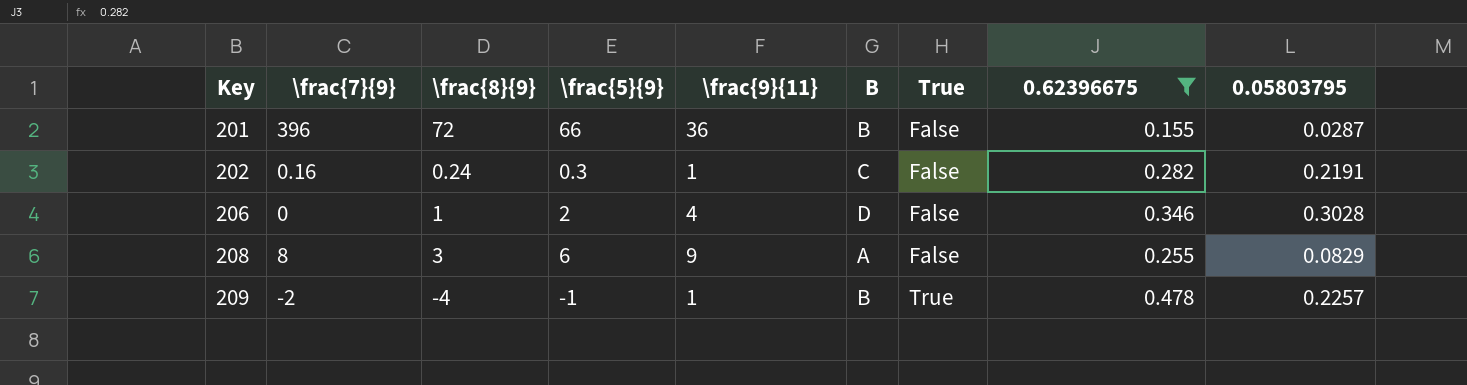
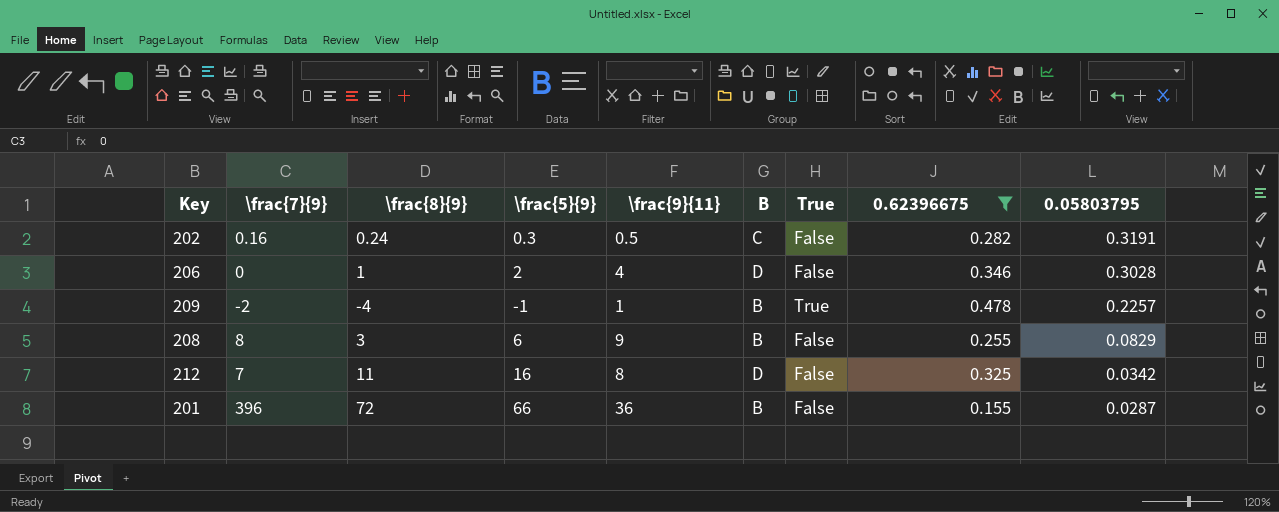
row order: Key ascending -> 0.05803795 descending
202 | \frac{9}{11}: 1 -> 0.5
202 | 0.05803795: 0.2191 -> 0.3191
208 | B: A -> B
row 212: none -> 7 | 11 | 16 | 8 | D | False | 0.325 | 0.0342

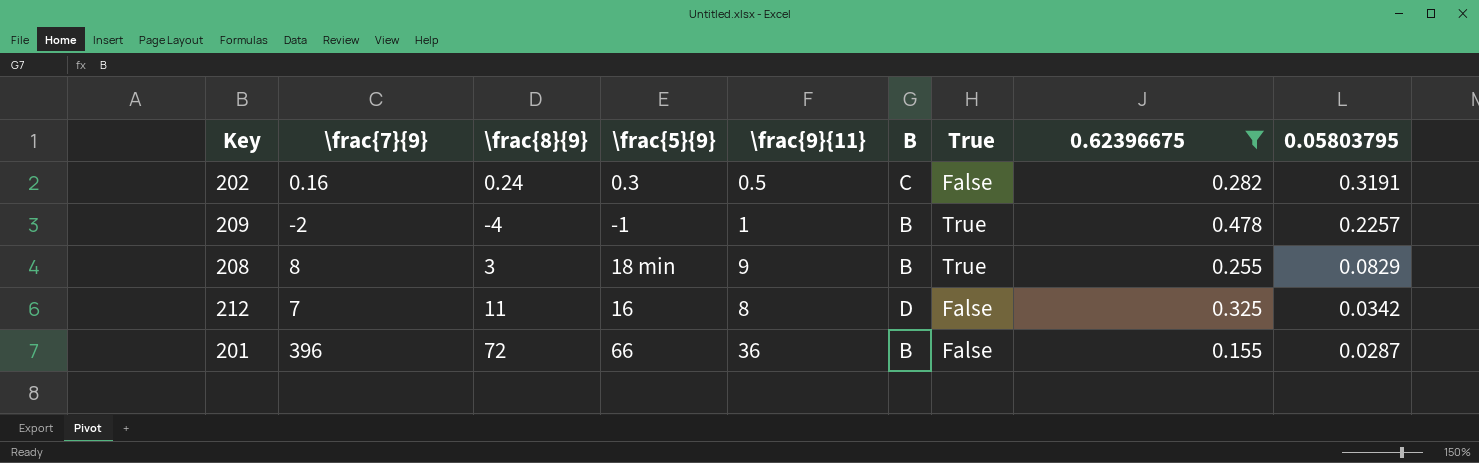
row 206: 0 | 1 | 2 | 4 | D | False | 0.346 | 0.3028 -> none
208 | \frac{5}{9}: 6 -> 18 min
208 | True: False -> True

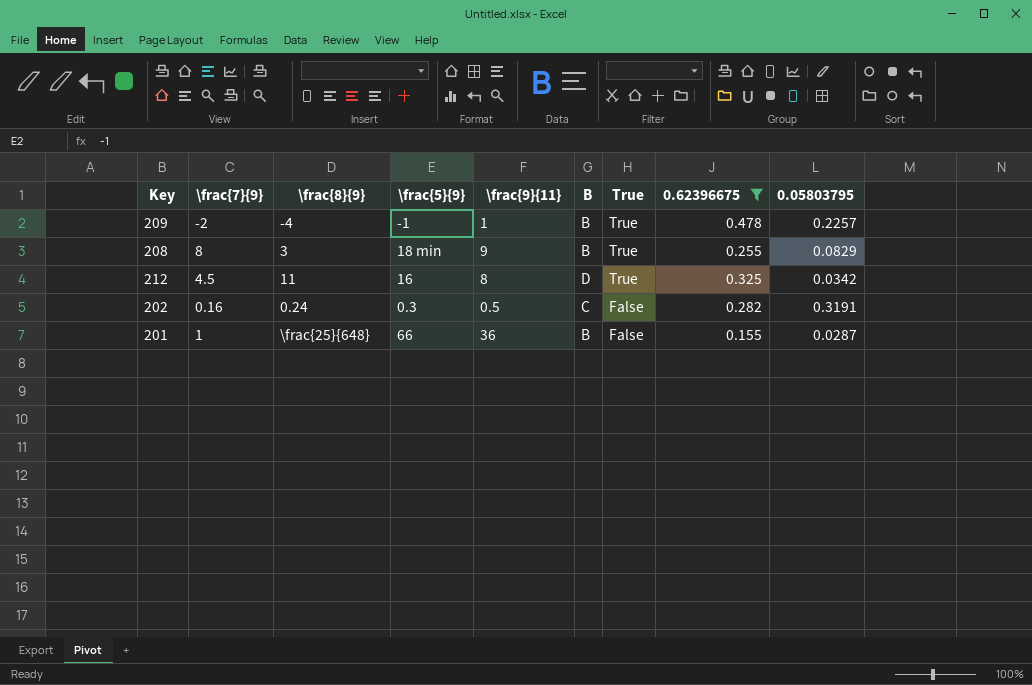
row order: 0.05803795 descending -> True descending
212 | \frac{7}{9}: 7 -> 4.5
212 | True: False -> True
201 | \frac{7}{9}: 396 -> 1
201 | \frac{8}{9}: 72 -> \frac{25}{648}

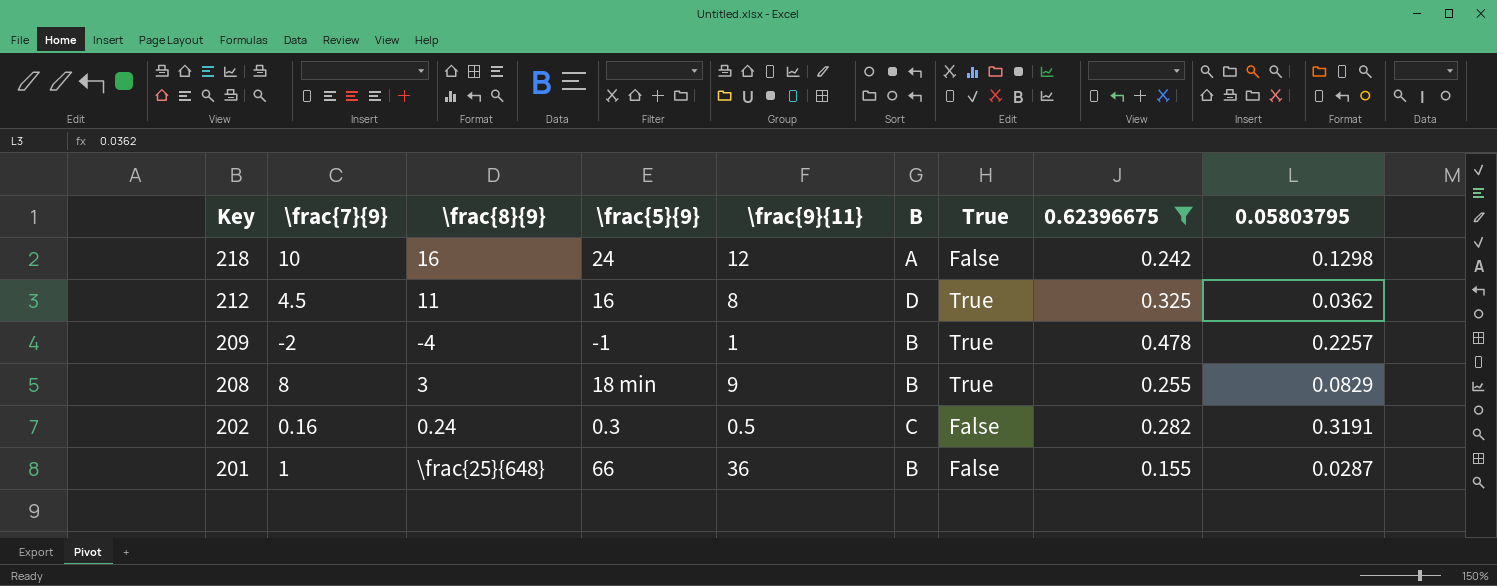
row order: True descending -> Key descending
row 218: none -> 10 | 16 | 24 | 12 | A | False | 0.242 | 0.1298
212 | 0.05803795: 0.0342 -> 0.0362

